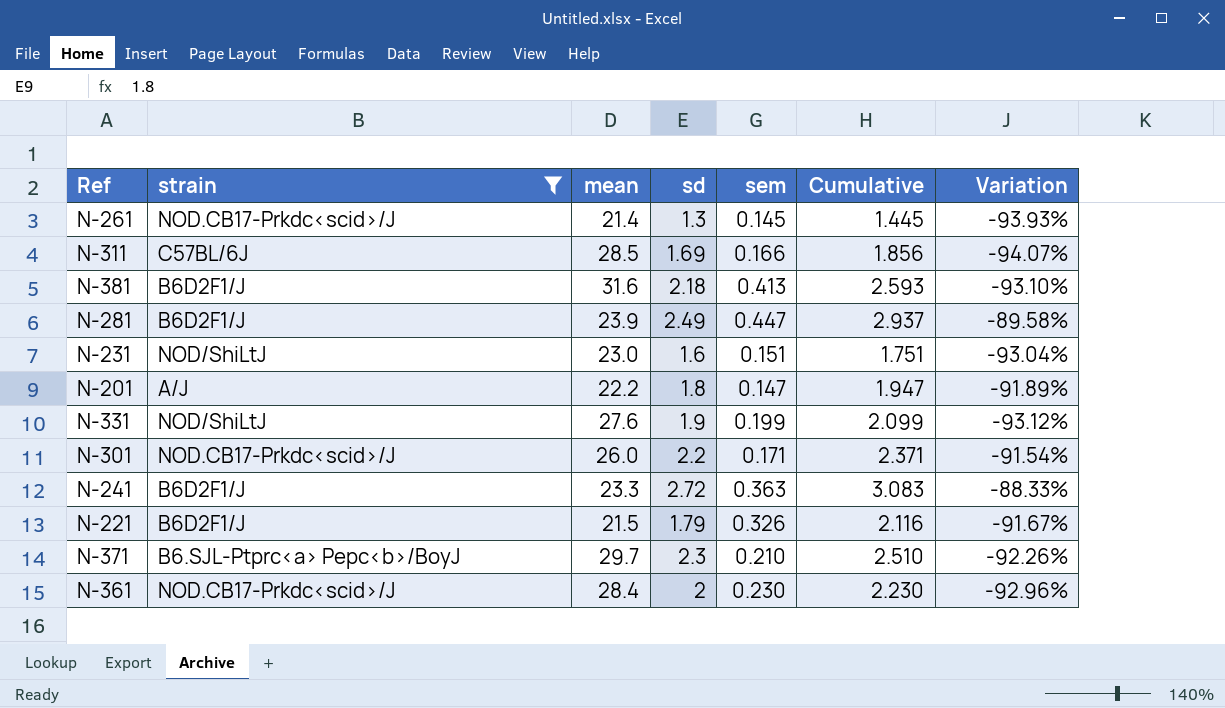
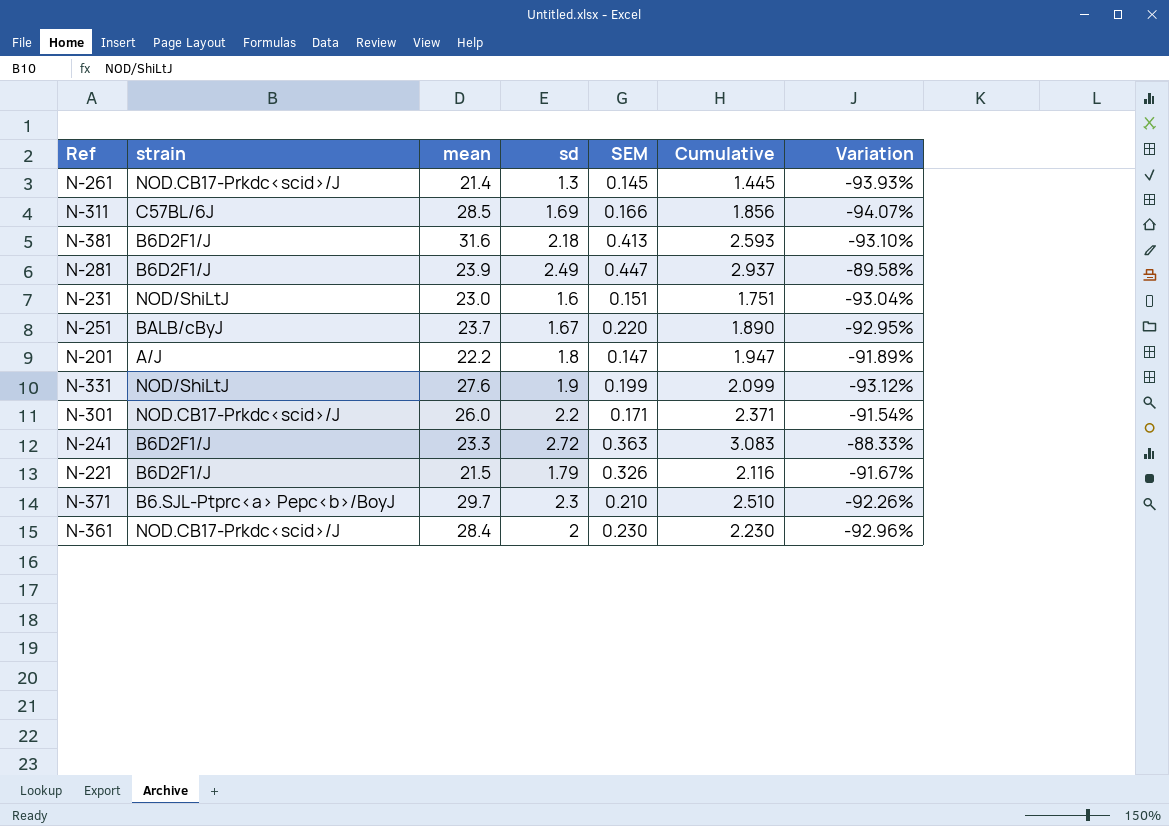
filter: strain != BALB/cByJ -> none
column name: sem -> SEM

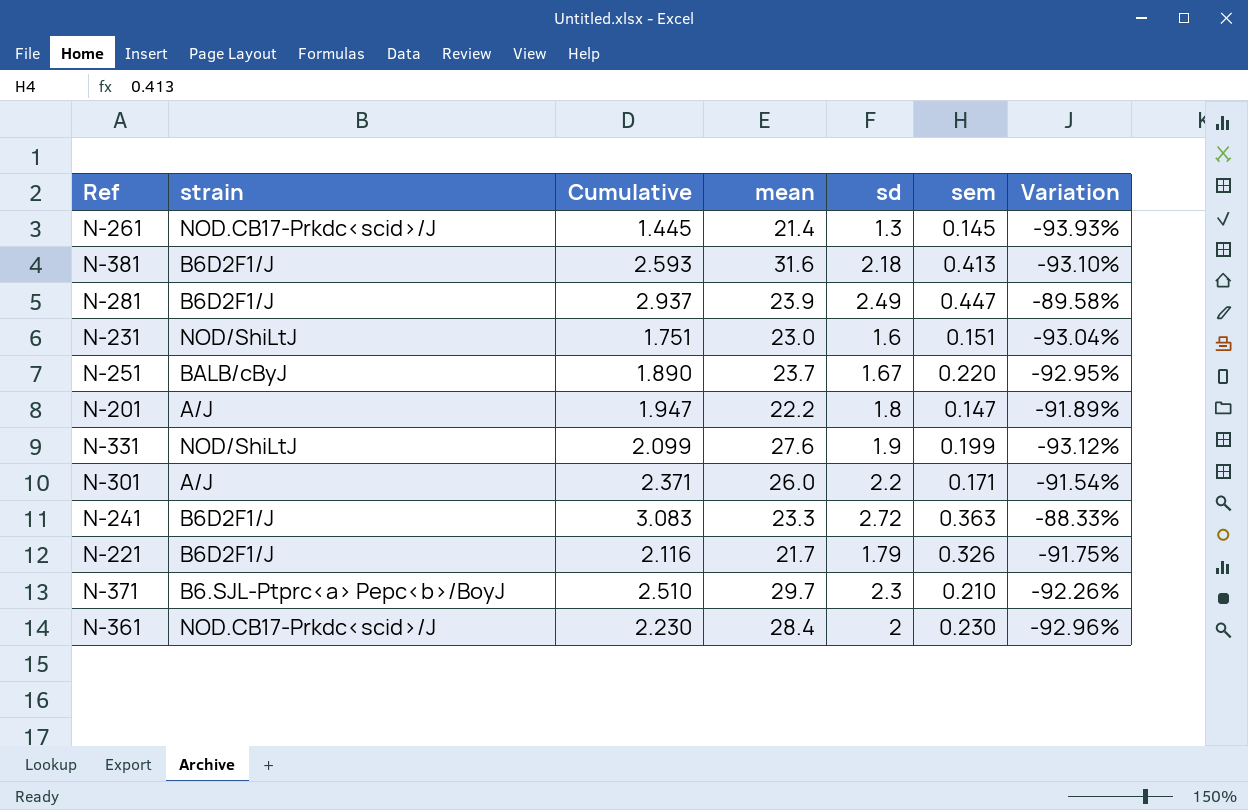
column Cumulative | position: 6 -> 3
column name: SEM -> sem
row N-311: C57BL/6J | 28.5 | 1.69 | 0.166 | 1.856 | -94.07% -> none
N-301 | strain: NOD.CB17-Prkdc<scid>/J -> A/J
N-221 | mean: 21.5 -> 21.7
N-221 | Variation: -91.67% -> -91.75%

